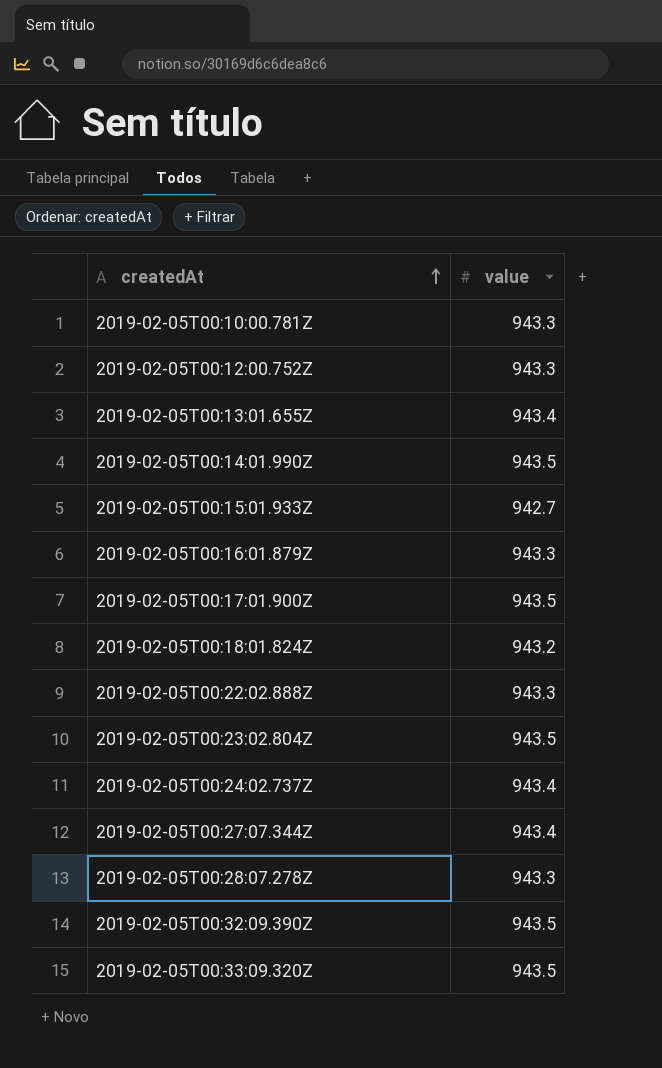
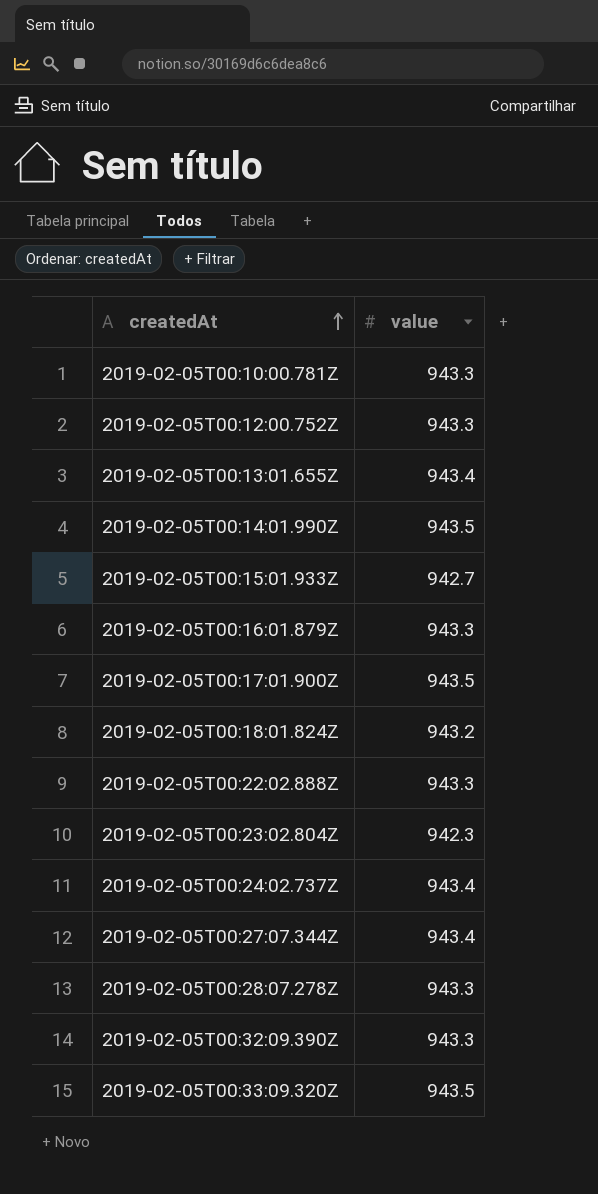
2019-02-05T00:23:02.804Z | value: 943.5 -> 942.3
2019-02-05T00:32:09.390Z | value: 943.5 -> 943.3

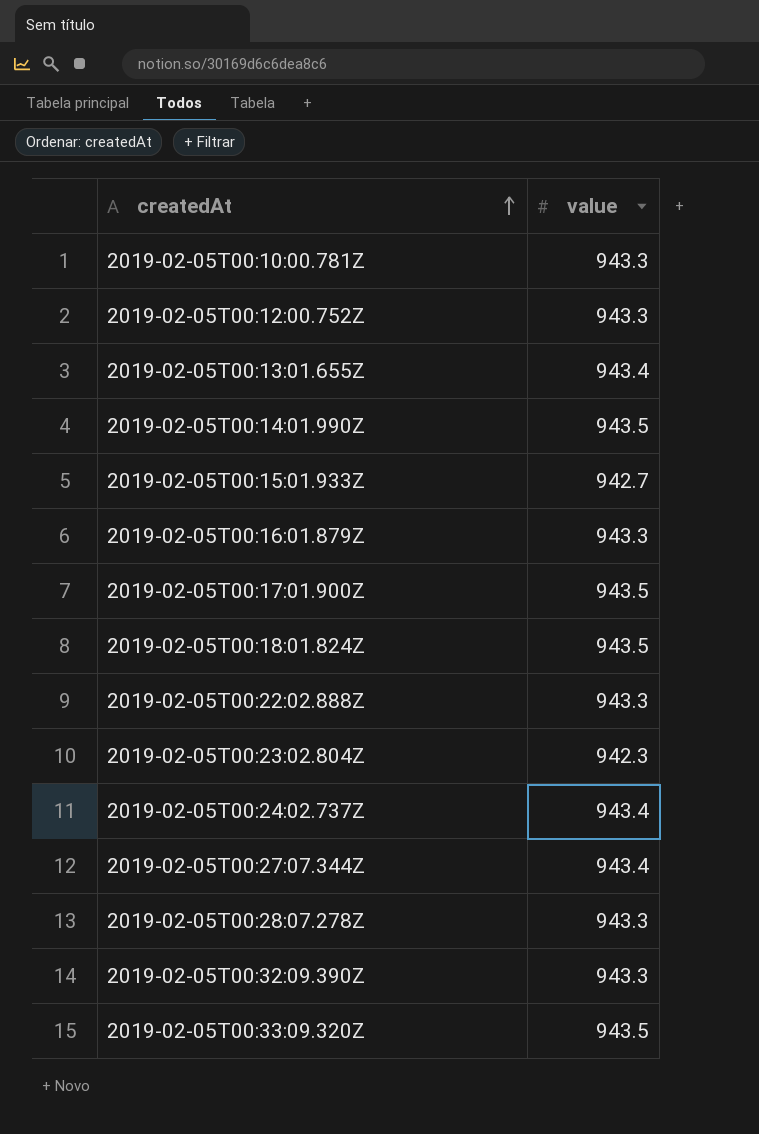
2019-02-05T00:18:01.824Z | value: 943.2 -> 943.5

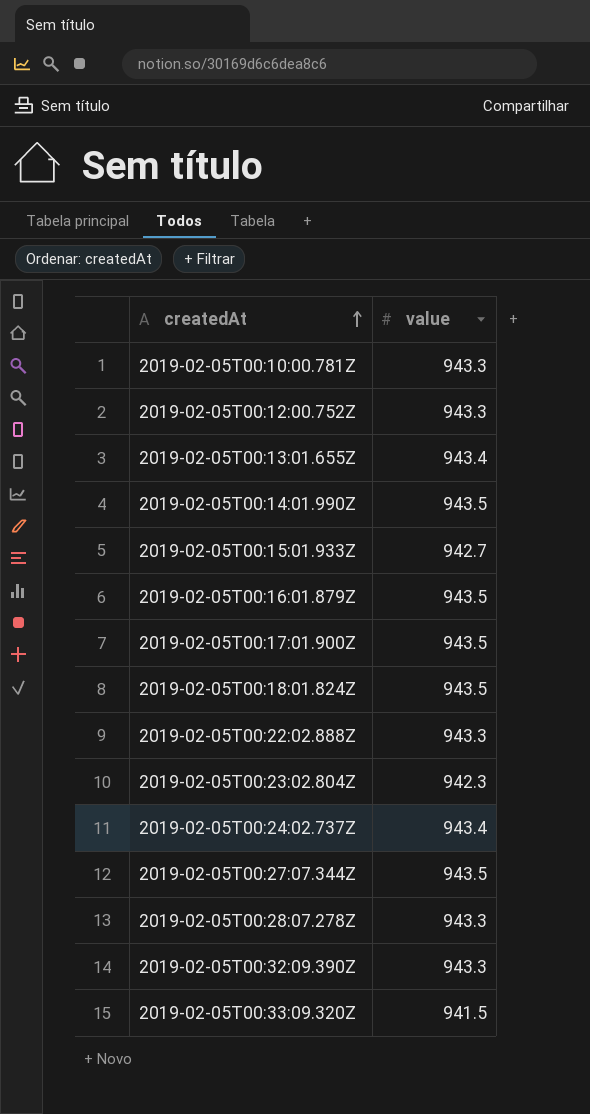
2019-02-05T00:16:01.879Z | value: 943.3 -> 943.5
2019-02-05T00:27:07.344Z | value: 943.4 -> 943.5
2019-02-05T00:33:09.320Z | value: 943.5 -> 941.5

